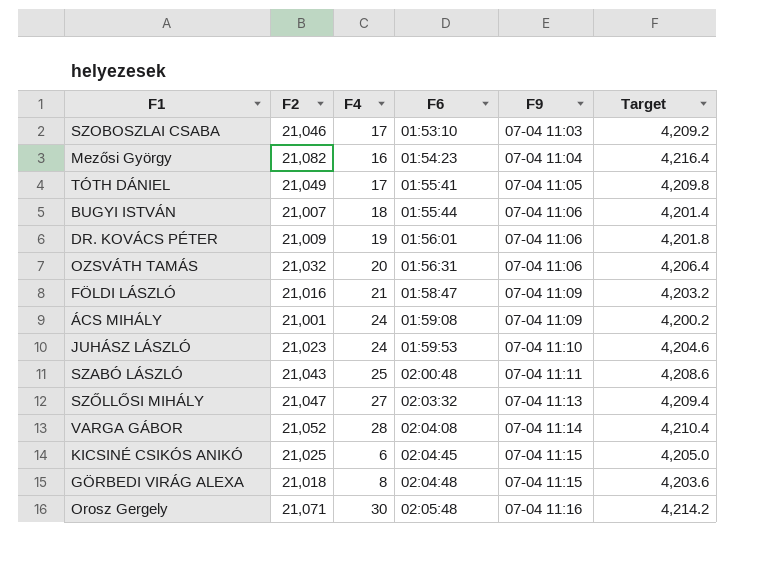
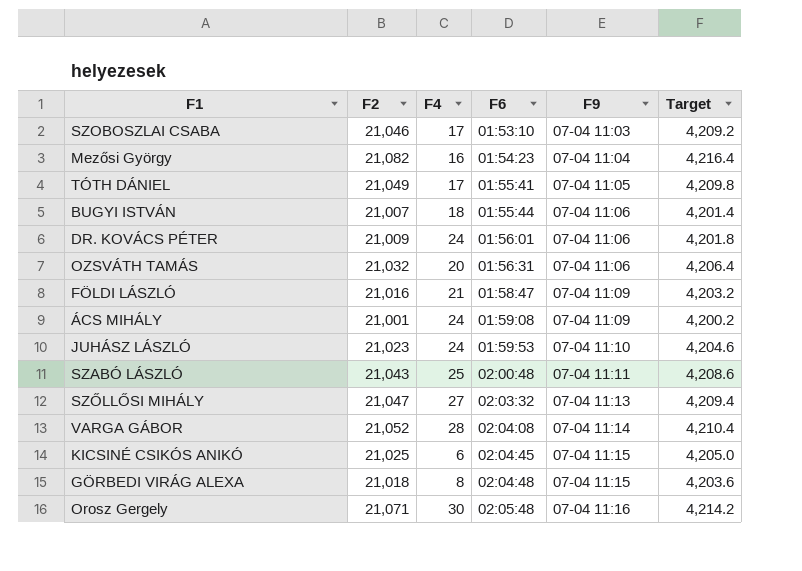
DR. KOVÁCS PÉTER | F4: 19 -> 24

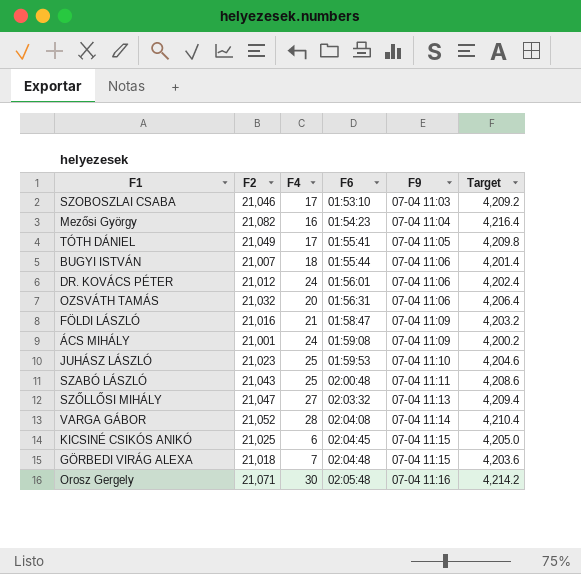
DR. KOVÁCS PÉTER | F2: 21,009 -> 21,012
DR. KOVÁCS PÉTER | Target: 4,201.8 -> 4,202.4
JUHÁSZ LÁSZLÓ | F4: 24 -> 25
GÖRBEDI VIRÁG ALEXA | F4: 8 -> 7

